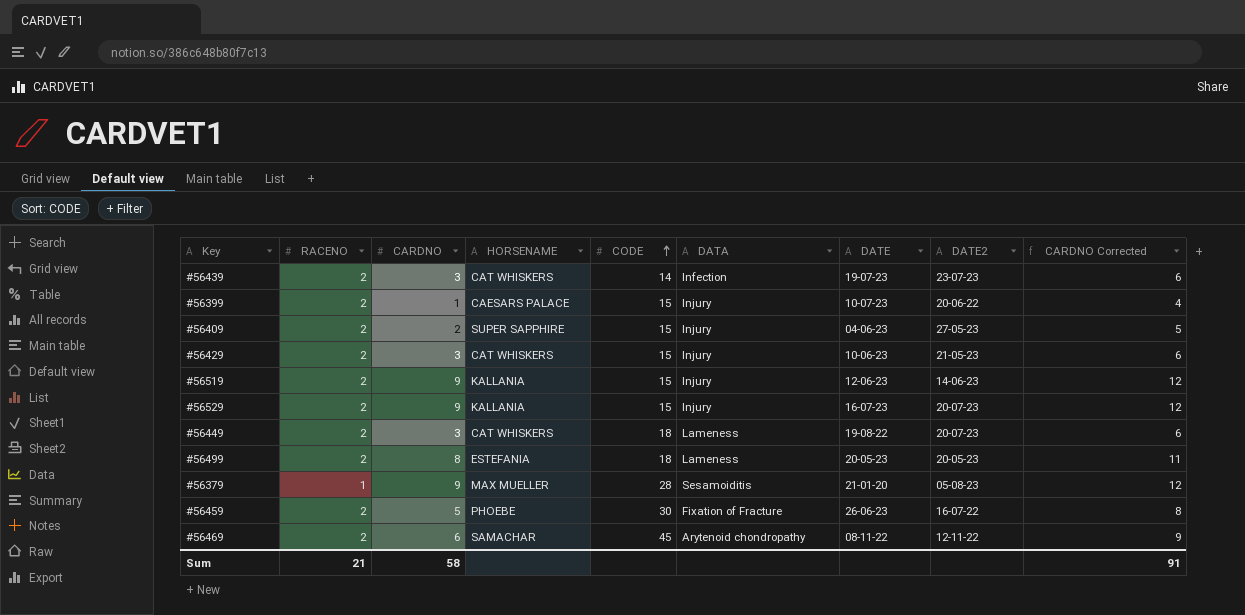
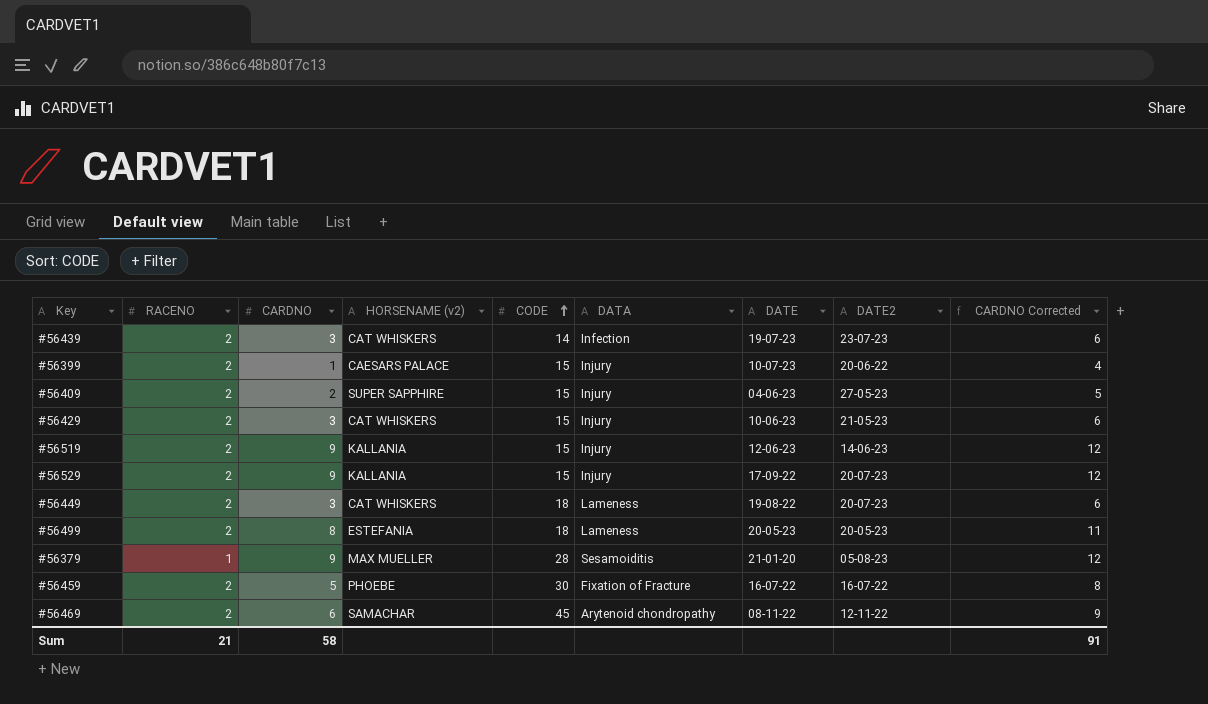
column name: HORSENAME -> HORSENAME (v2)
#56529 | DATE: 16-07-23 -> 17-09-22
#56459 | DATE: 26-06-23 -> 16-07-22

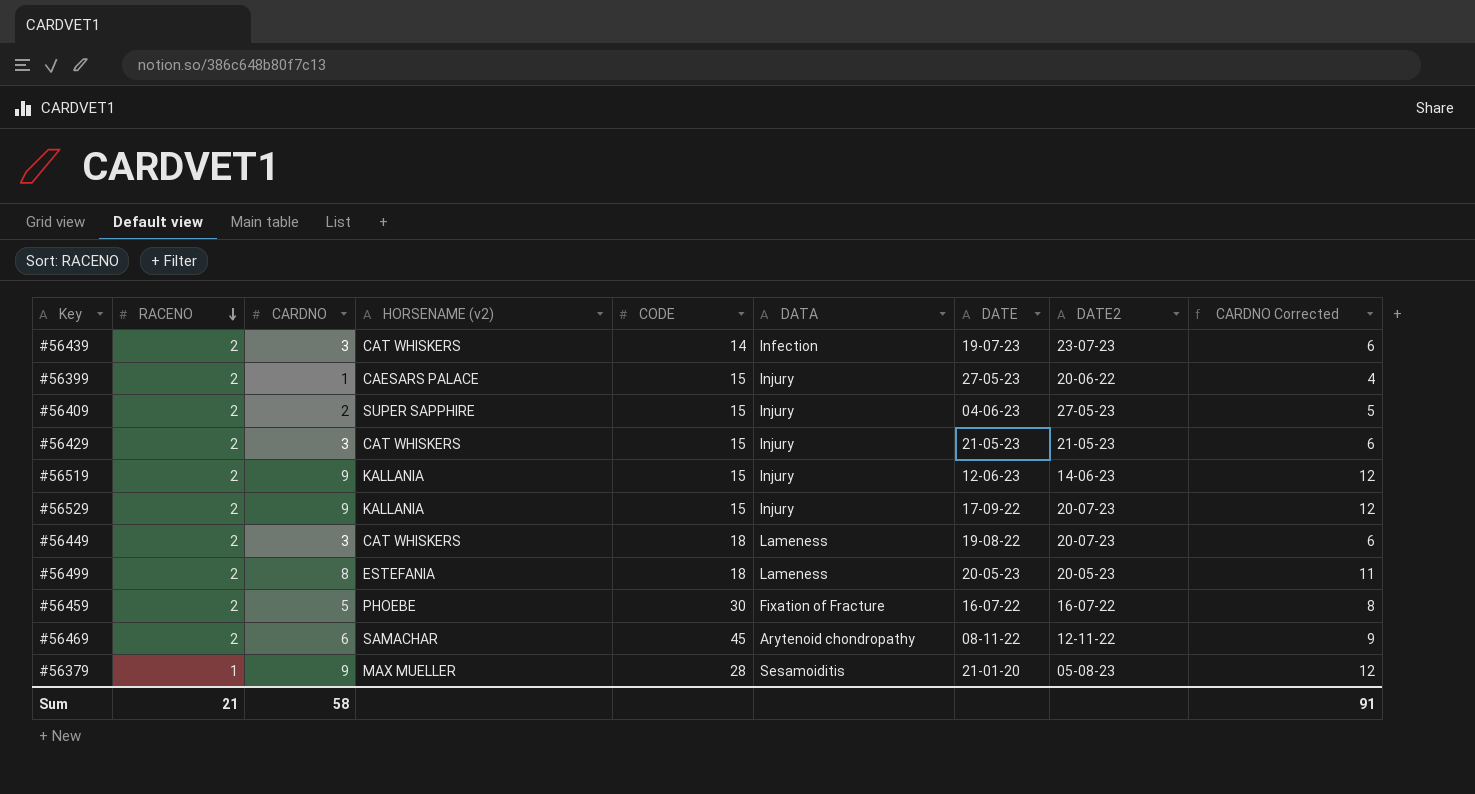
row order: CODE ascending -> RACENO descending
#56399 | DATE: 10-07-23 -> 27-05-23
#56429 | DATE: 10-06-23 -> 21-05-23

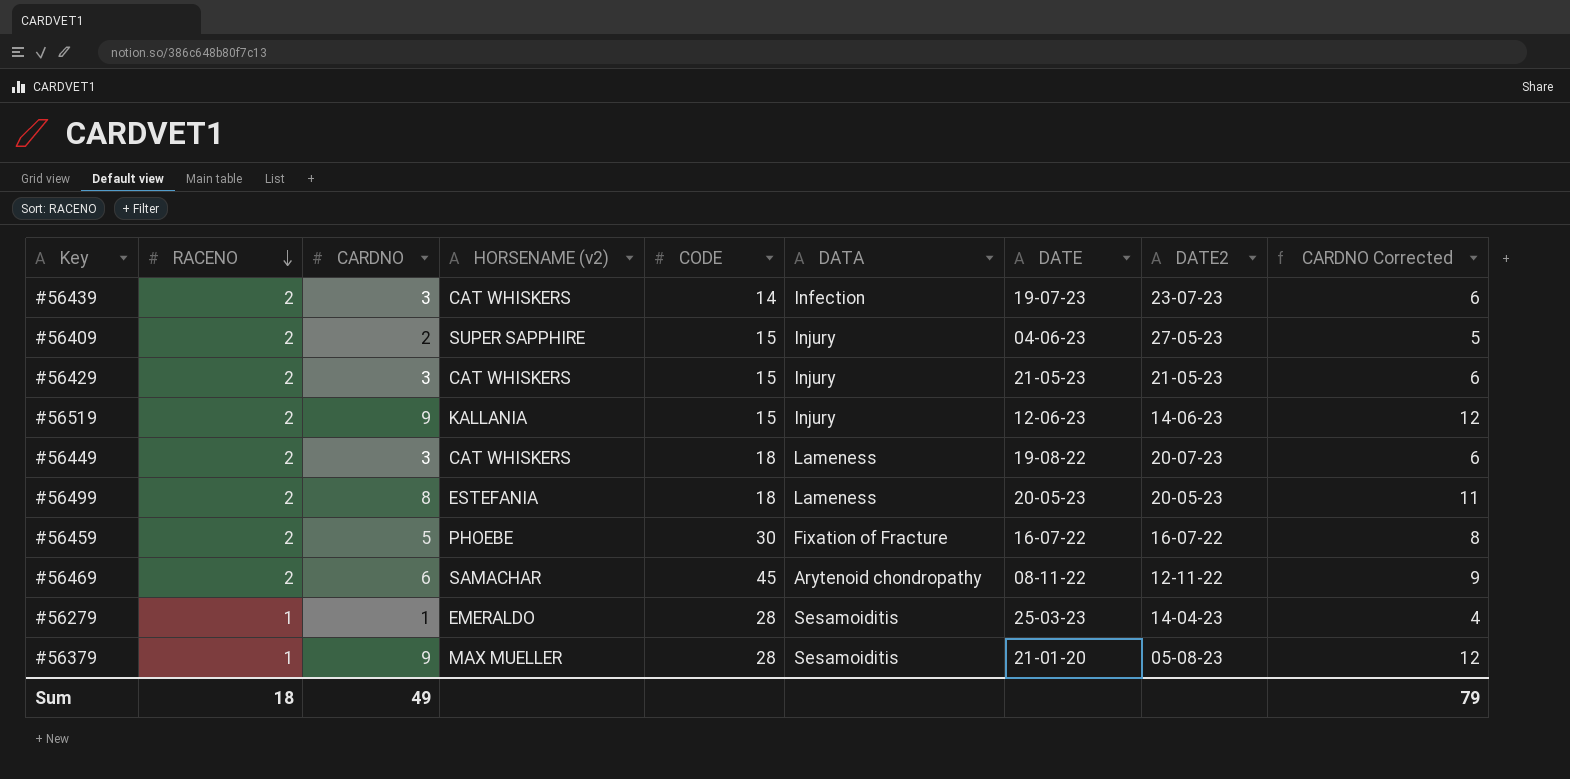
row #56399: 2 | 1 | CAESARS PALACE | 15 | Injury | 27-05-23 | 20-06-22 | 4 -> none
row #56529: 2 | 9 | KALLANIA | 15 | Injury | 17-09-22 | 20-07-23 | 12 -> none
row #56279: none -> 1 | 1 | EMERALDO | 28 | Sesamoiditis | 25-03-23 | 14-04-23 | 4
Sum | RACENO: 21 -> 18
Sum | CARDNO: 58 -> 49
Sum | CARDNO Corrected: 91 -> 79

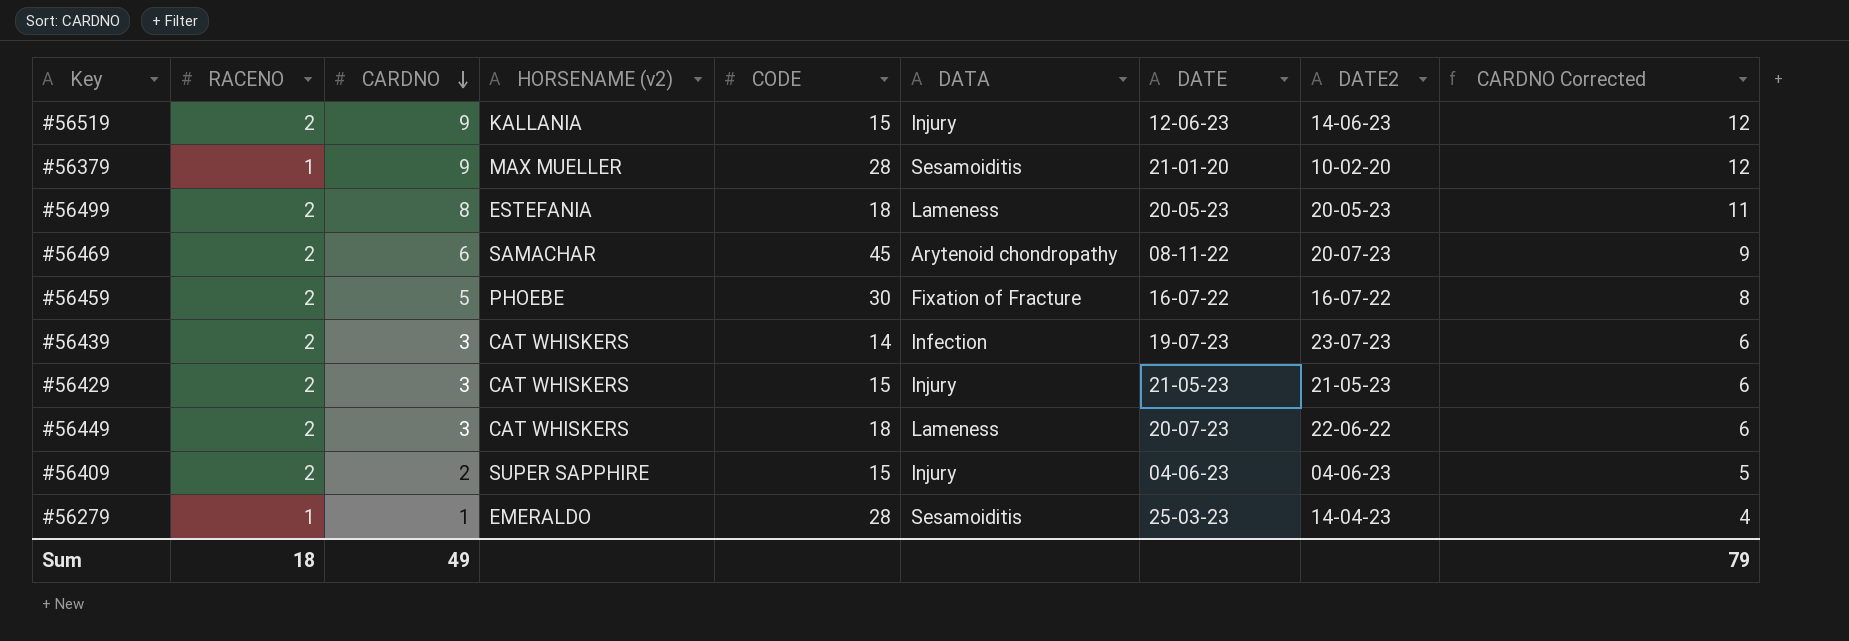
row order: RACENO descending -> CARDNO descending
#56379 | DATE2: 05-08-23 -> 10-02-20
#56469 | DATE2: 12-11-22 -> 20-07-23
#56449 | DATE: 19-08-22 -> 20-07-23
#56449 | DATE2: 20-07-23 -> 22-06-22
#56409 | DATE2: 27-05-23 -> 04-06-23

